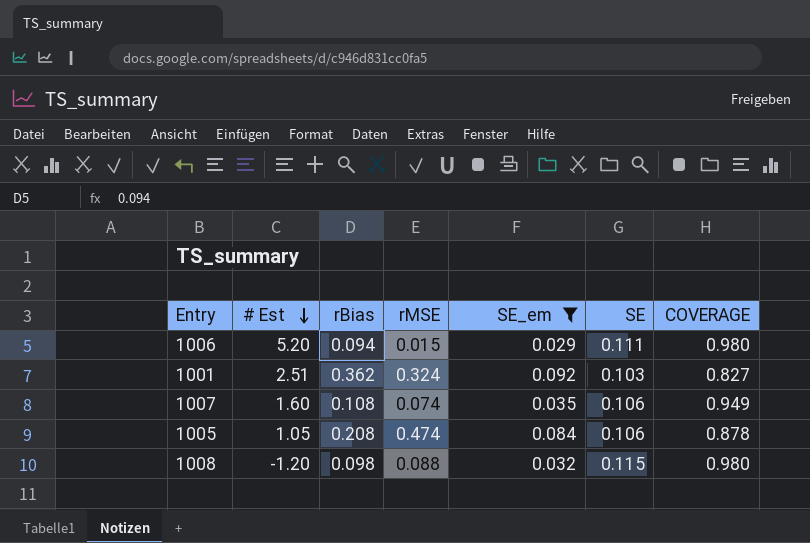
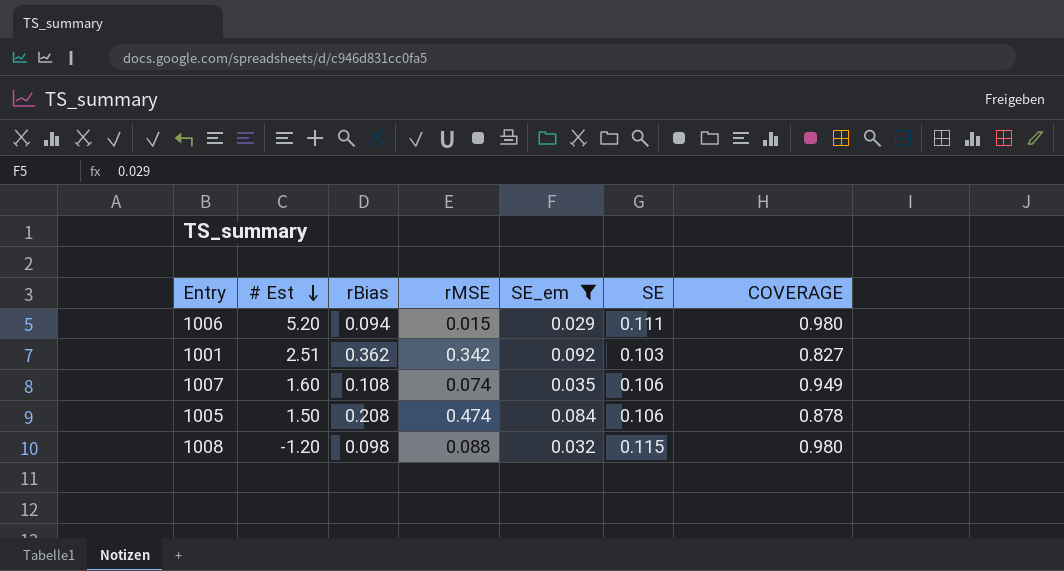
1001 | rMSE: 0.324 -> 0.342
1005 | # Est: 1.05 -> 1.50

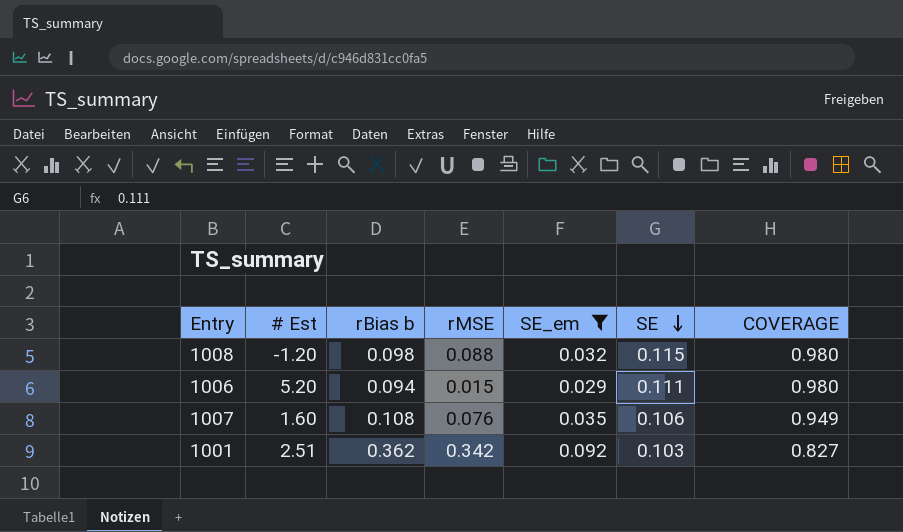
row order: # Est descending -> SE descending
column name: rBias -> rBias b
row 1005: 1.50 | 0.208 | 0.474 | 0.084 | 0.106 | 0.878 -> none
1007 | rMSE: 0.074 -> 0.076

